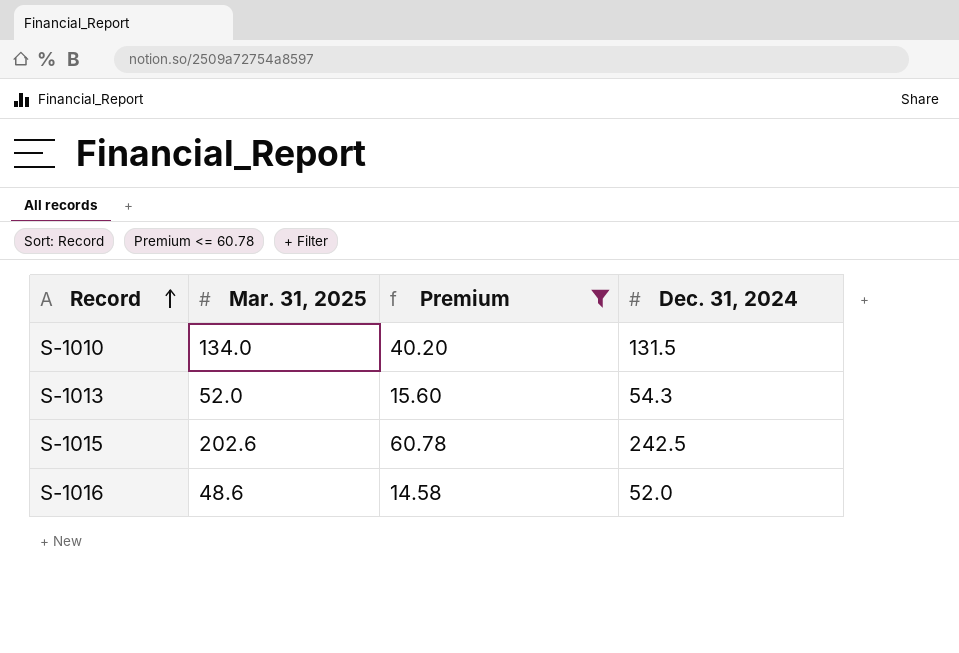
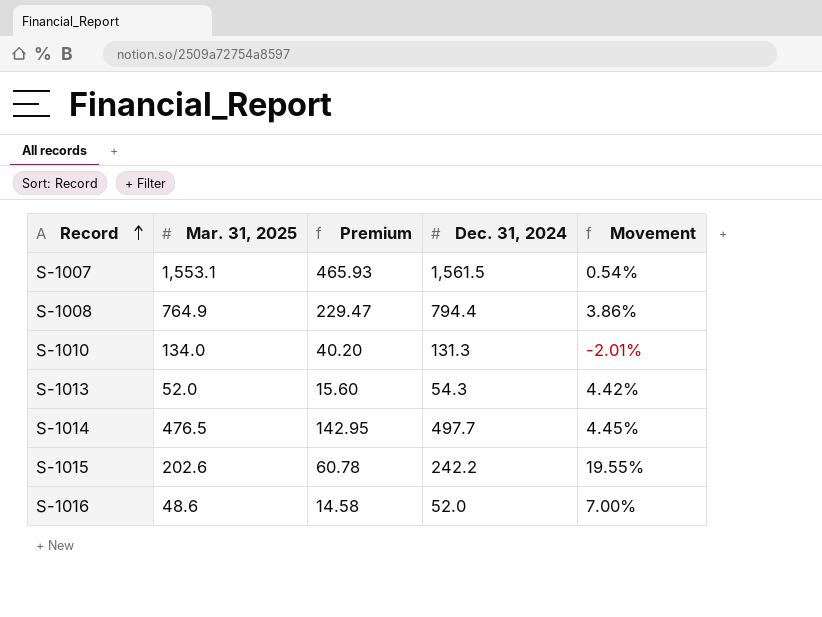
filter: Premium <= 60.78 -> none
column Movement | formula: none -> ([Dec. 31, 2024] - [Mar. 31, 2025]) / [Mar. 31, 2025]
S-1010 | Dec. 31, 2024: 131.5 -> 131.3
S-1015 | Dec. 31, 2024: 242.5 -> 242.2

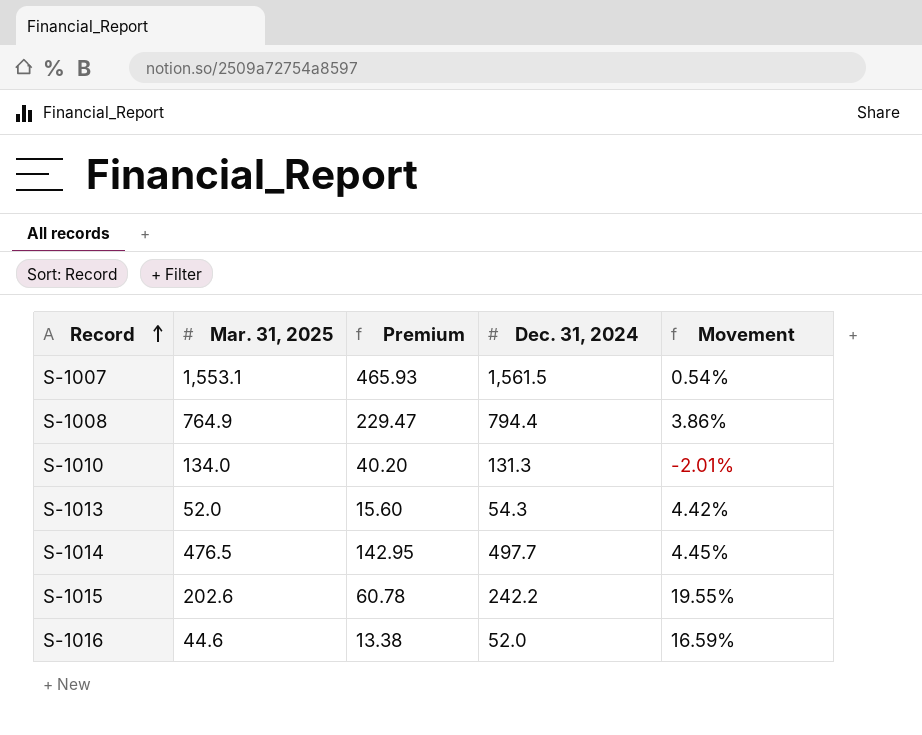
S-1016 | Mar. 31, 2025: 48.6 -> 44.6
S-1016 | Premium: 14.58 -> 13.38
S-1016 | Movement: 7.00% -> 16.59%

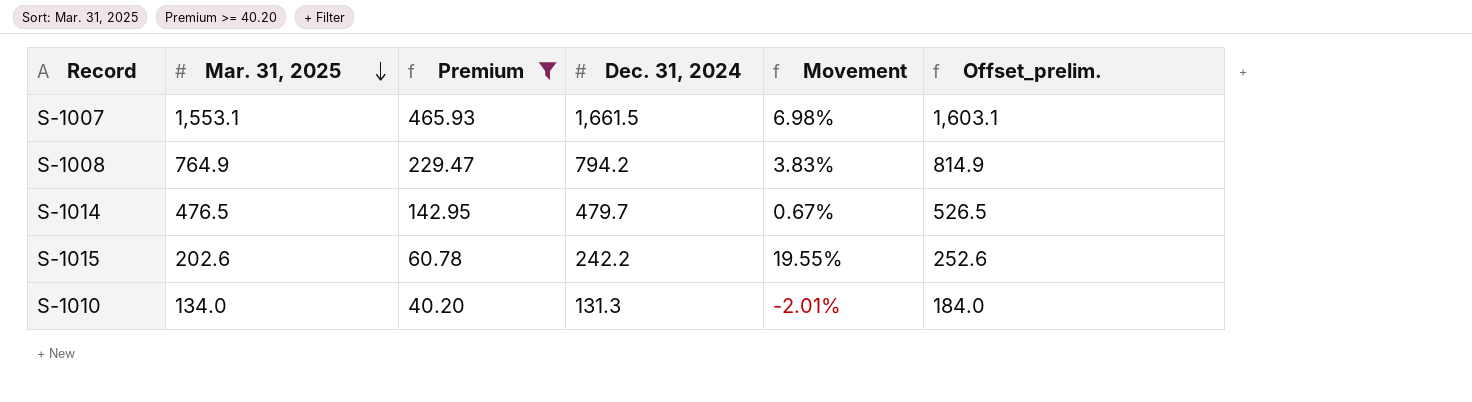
filter: none -> Premium >= 40.20
row order: Record ascending -> Mar. 31, 2025 descending
column Offset_prelim. | formula: none -> [Mar. 31, 2025] + 50
S-1007 | Dec. 31, 2024: 1,561.5 -> 1,661.5
S-1007 | Movement: 0.54% -> 6.98%
S-1008 | Dec. 31, 2024: 794.4 -> 794.2
S-1008 | Movement: 3.86% -> 3.83%
S-1014 | Dec. 31, 2024: 497.7 -> 479.7
S-1014 | Movement: 4.45% -> 0.67%

